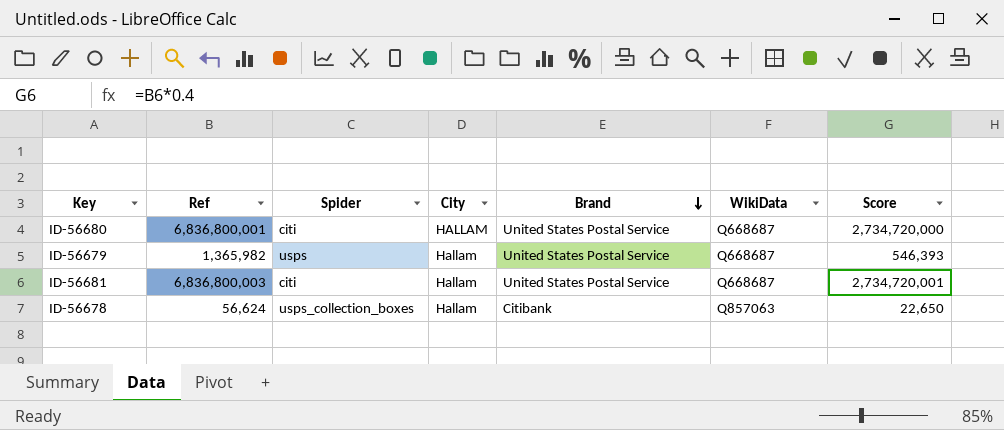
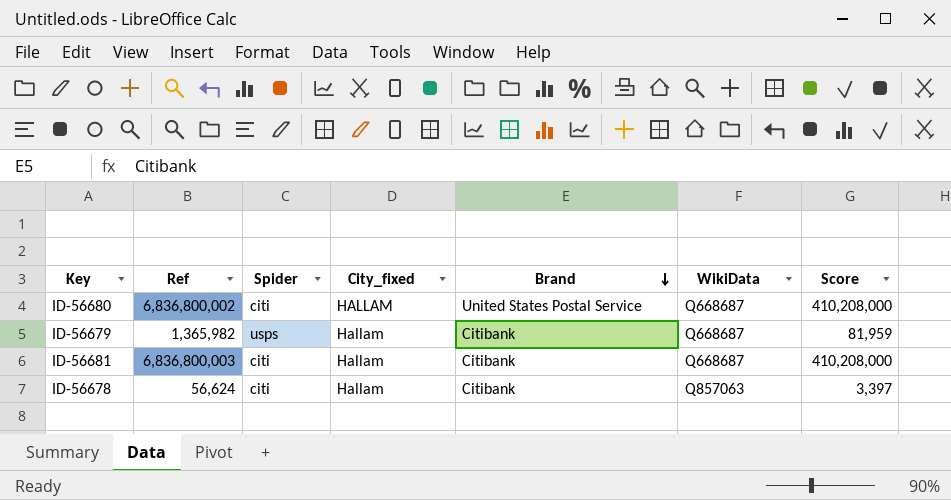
column name: City -> City_fixed
column Score | formula: [Ref] * 0.4 -> [Ref] * 0.06
ID-56680 | Ref: 6,836,800,001 -> 6,836,800,002
ID-56679 | Brand: United States Postal Service -> Citibank
ID-56681 | Brand: United States Postal Service -> Citibank
ID-56678 | Spider: usps_collection_boxes -> citi

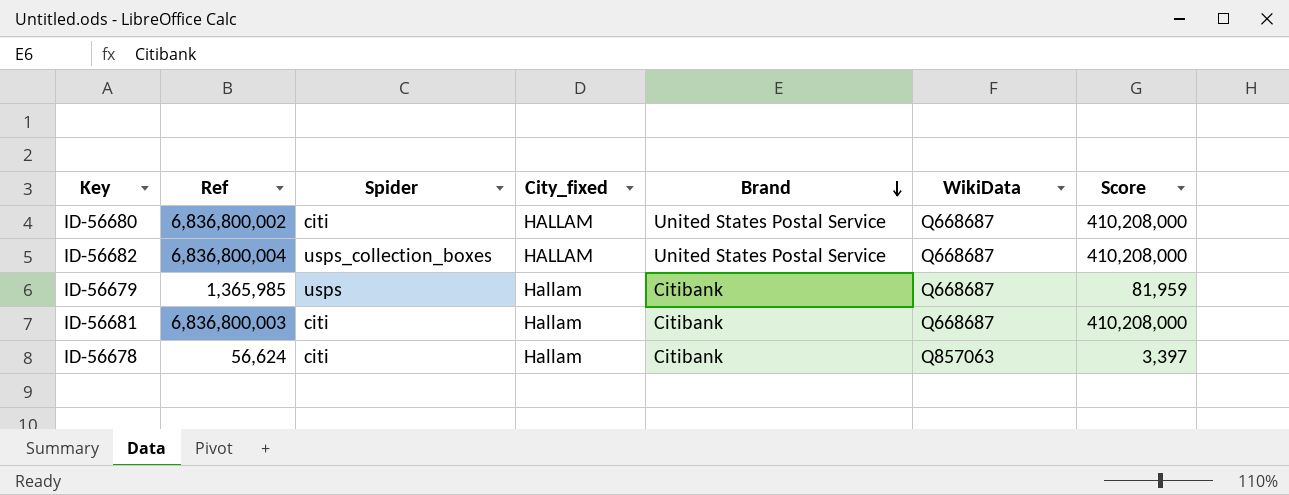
row ID-56682: none -> 6,836,800,004 | usps_collection_boxes | HALLAM | United States Postal Service | Q668687 | 410,208,000
ID-56679 | Ref: 1,365,982 -> 1,365,985

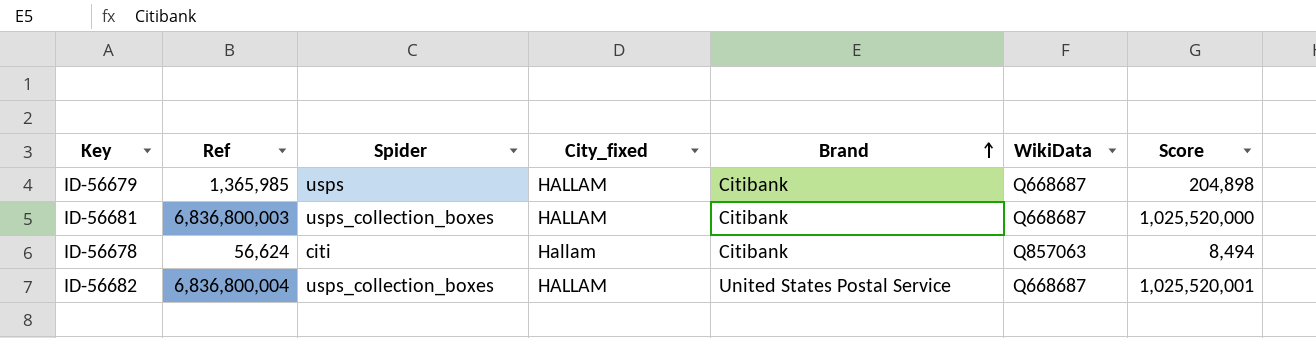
row order: Brand descending -> Brand ascending
column Score | formula: [Ref] * 0.06 -> [Ref] * 0.15
row ID-56680: 6,836,800,002 | citi | HALLAM | United States Postal Service | Q668687 | 410,208,000 -> none
ID-56679 | City_fixed: Hallam -> HALLAM
ID-56681 | Spider: citi -> usps_collection_boxes
ID-56681 | City_fixed: Hallam -> HALLAM

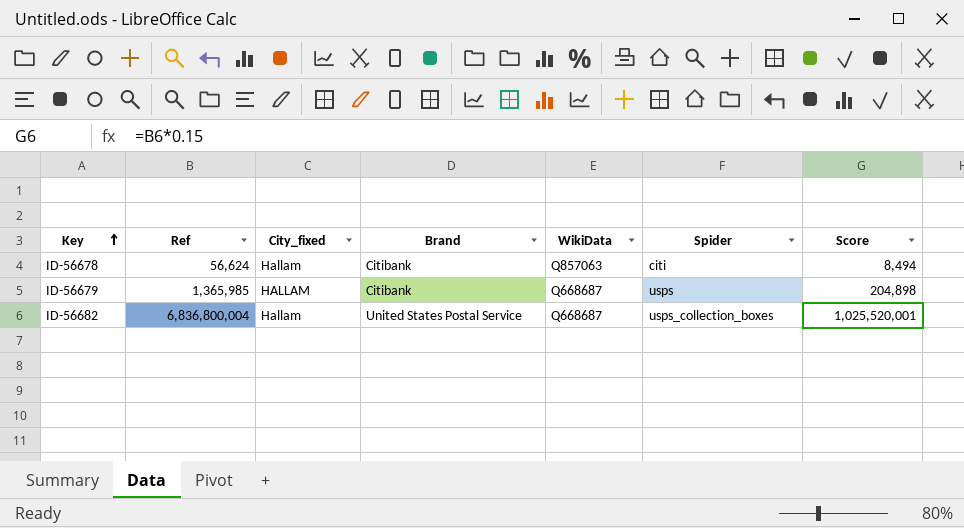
row order: Brand ascending -> Key ascending
column Spider | position: 3 -> 6
row ID-56681: 6,836,800,003 | usps_collection_boxes | HALLAM | Citibank | Q668687 | 1,025,520,000 -> none
ID-56682 | City_fixed: HALLAM -> Hallam

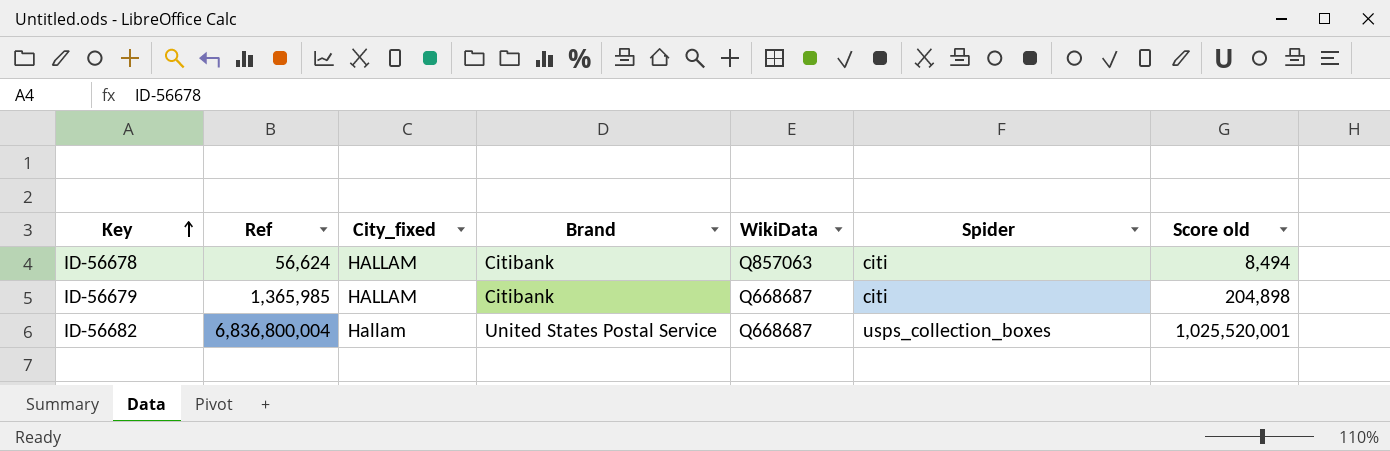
column name: Score -> Score old
ID-56678 | City_fixed: Hallam -> HALLAM
ID-56679 | Spider: usps -> citi

